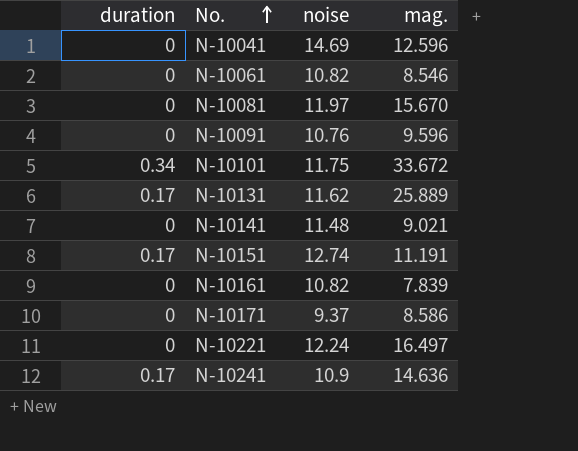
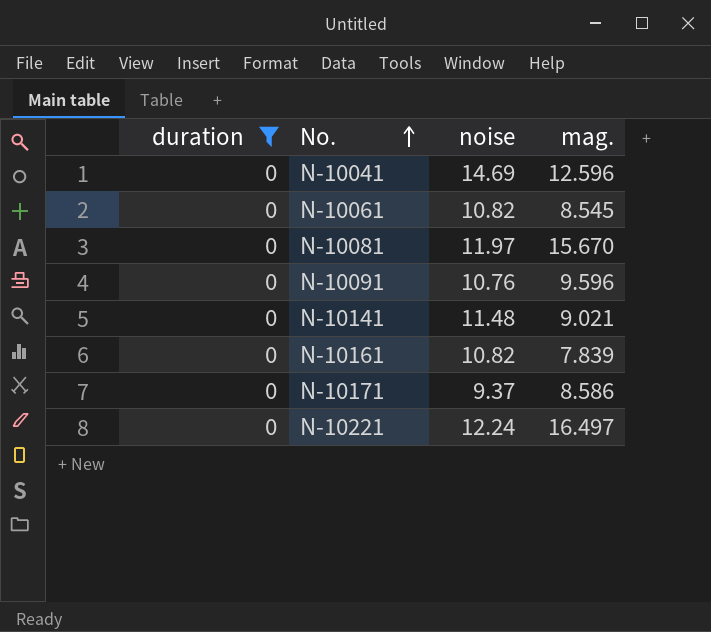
filter: none -> duration = 0
N-10061 | mag.: 8.546 -> 8.545

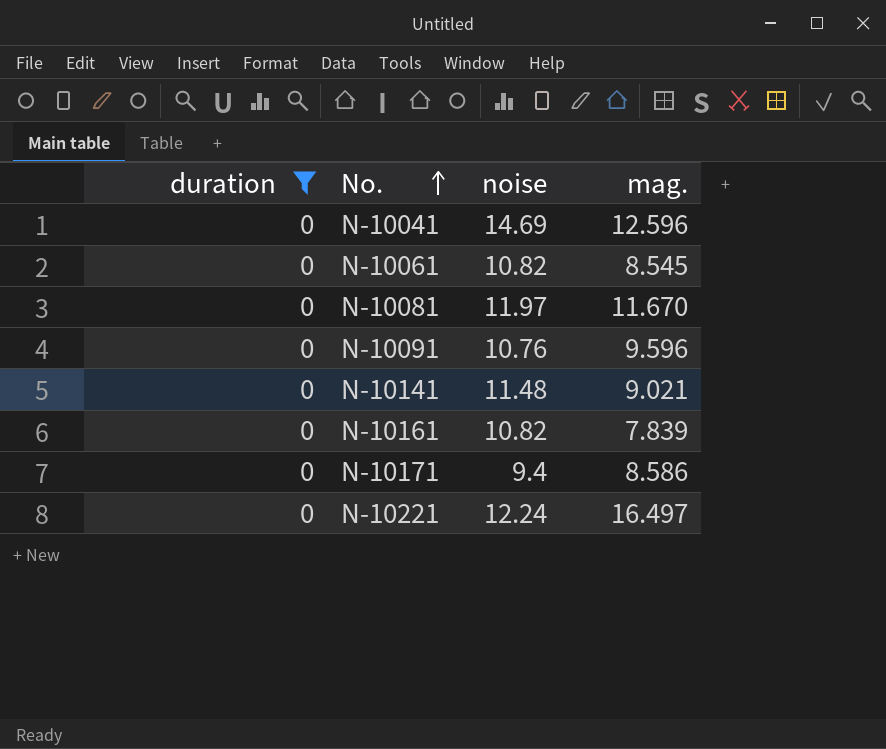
N-10081 | mag.: 15.670 -> 11.670
N-10171 | noise: 9.37 -> 9.4

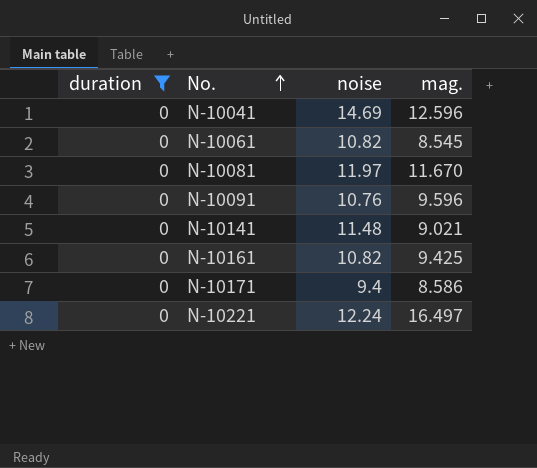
N-10161 | mag.: 7.839 -> 9.425

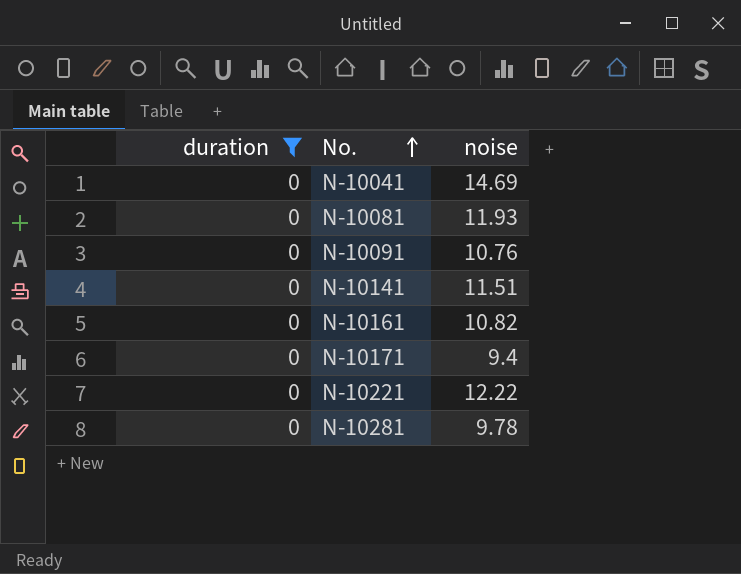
column mag. | position: 4 -> none
row N-10061: 0 | 10.82 | 8.545 -> none
N-10081 | noise: 11.97 -> 11.93
N-10141 | noise: 11.48 -> 11.51
N-10221 | noise: 12.24 -> 12.22
row N-10281: none -> 0 | 9.78

